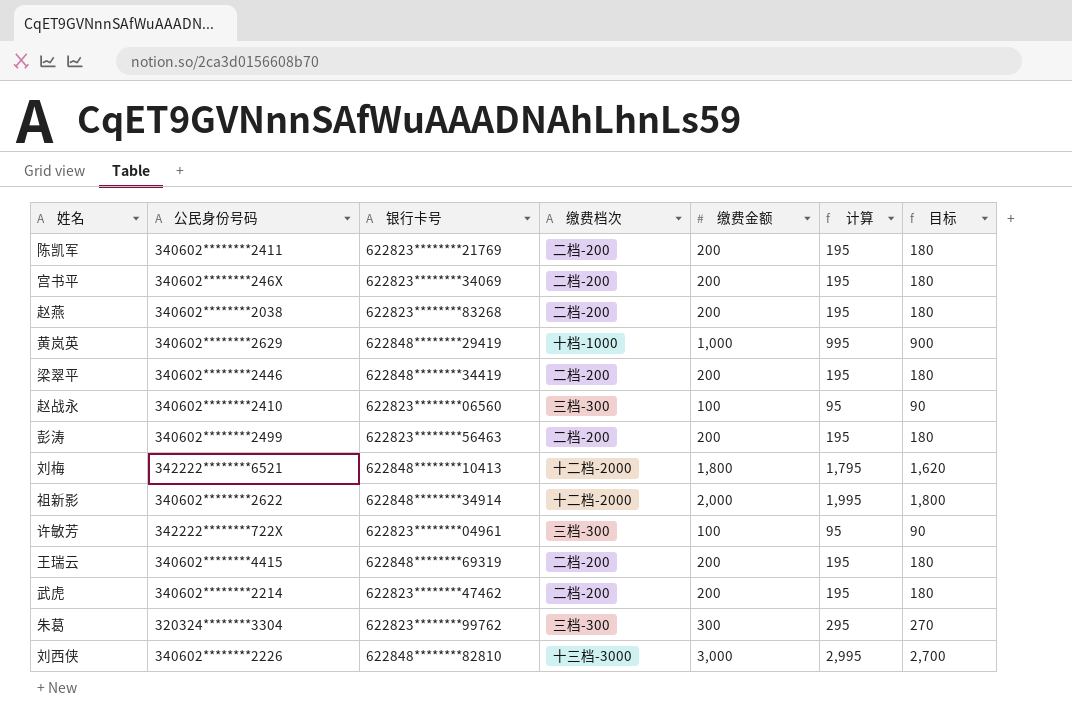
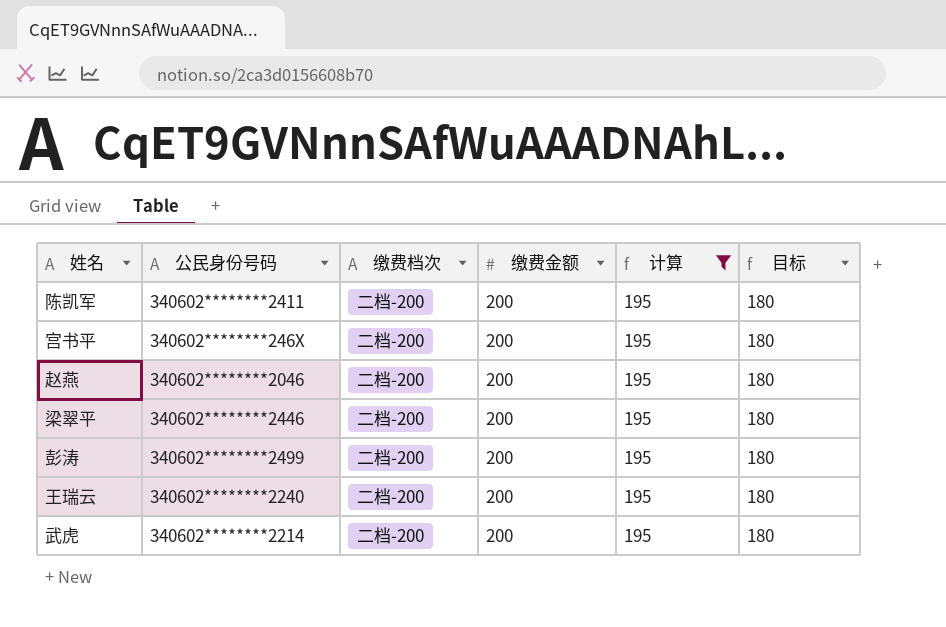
filter: none -> 计算 = 195
column 银行卡号 | position: 3 -> none
赵燕 | 公民身份号码: 340602********2038 -> 340602********2046
王瑞云 | 公民身份号码: 340602********4415 -> 340602********2240

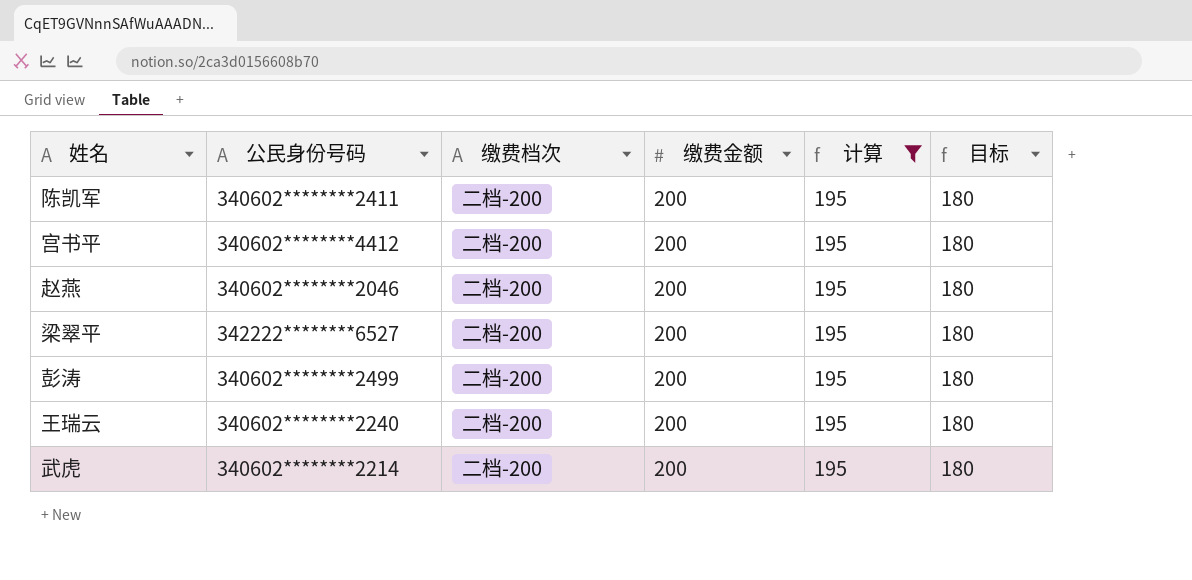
宫书平 | 公民身份号码: 340602********246X -> 340602********4412
梁翠平 | 公民身份号码: 340602********2446 -> 342222********6527

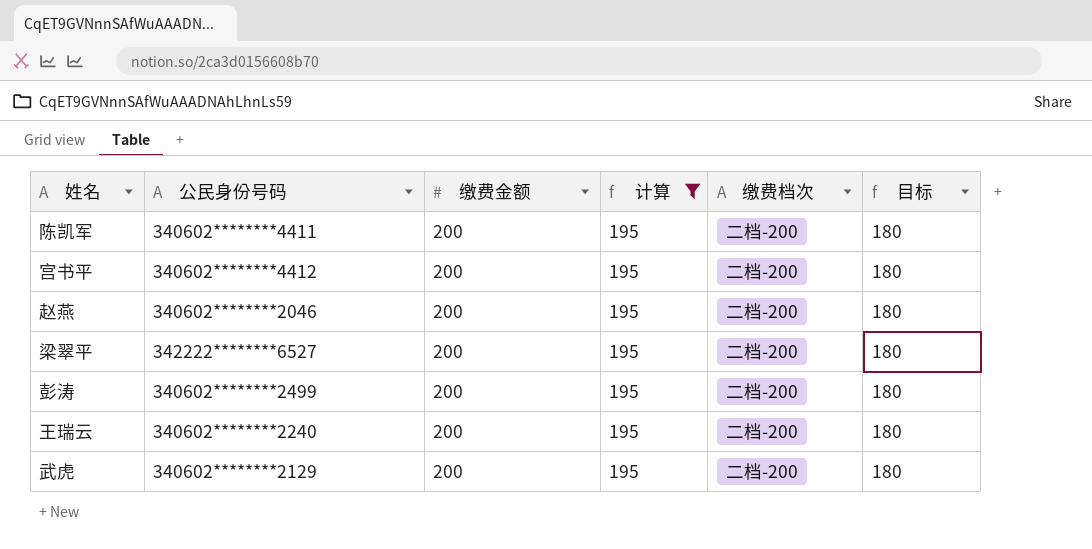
column 缴费档次 | position: 3 -> 5
陈凯军 | 公民身份号码: 340602********2411 -> 340602********4411
武虎 | 公民身份号码: 340602********2214 -> 340602********2129

